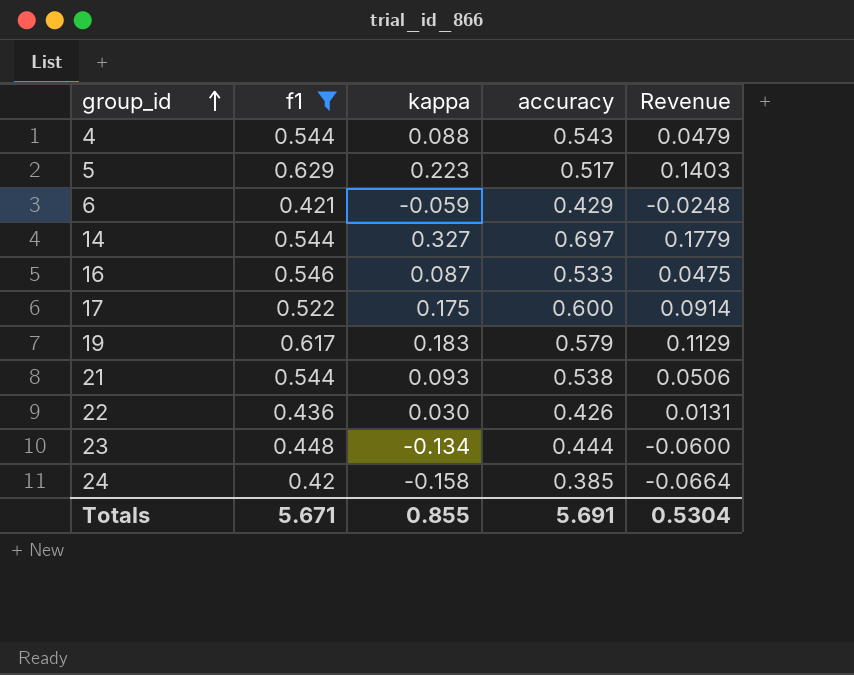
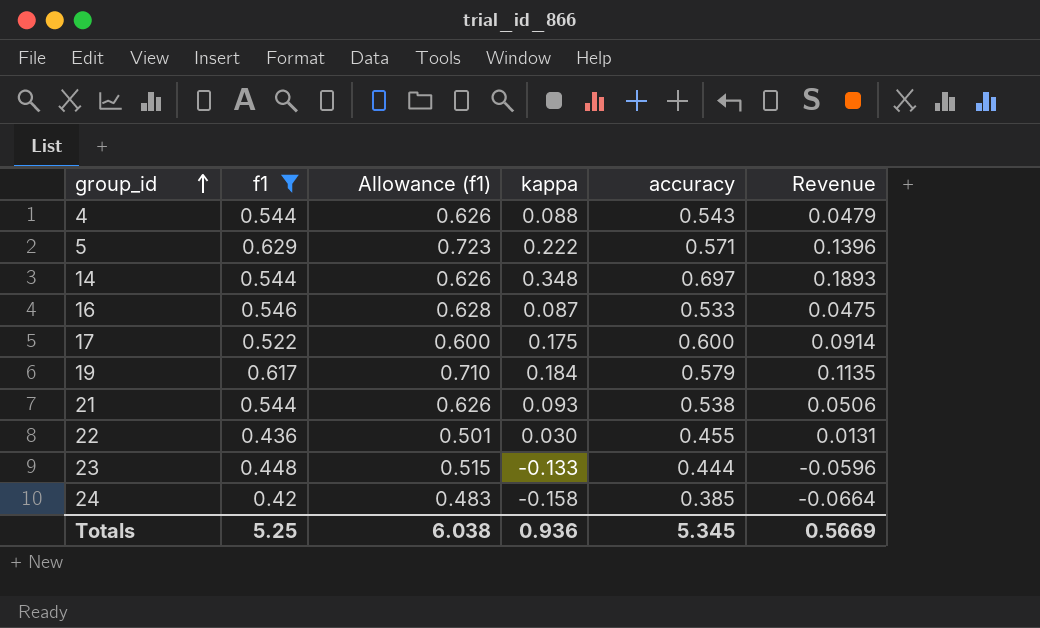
column Allowance (f1) | formula: none -> [f1] * 1.15
row 6: 0.421 | -0.059 | 0.429 | -0.0248 -> none
5 | kappa: 0.223 -> 0.222
5 | accuracy: 0.517 -> 0.571
5 | Revenue: 0.1403 -> 0.1396
14 | kappa: 0.327 -> 0.348
14 | Revenue: 0.1779 -> 0.1893
19 | kappa: 0.183 -> 0.184
19 | Revenue: 0.1129 -> 0.1135
22 | accuracy: 0.426 -> 0.455
23 | kappa: -0.134 -> -0.133
23 | Revenue: -0.0600 -> -0.0596
Totals | f1: 5.671 -> 5.25
Totals | kappa: 0.855 -> 0.936
Totals | accuracy: 5.691 -> 5.345
Totals | Revenue: 0.5304 -> 0.5669

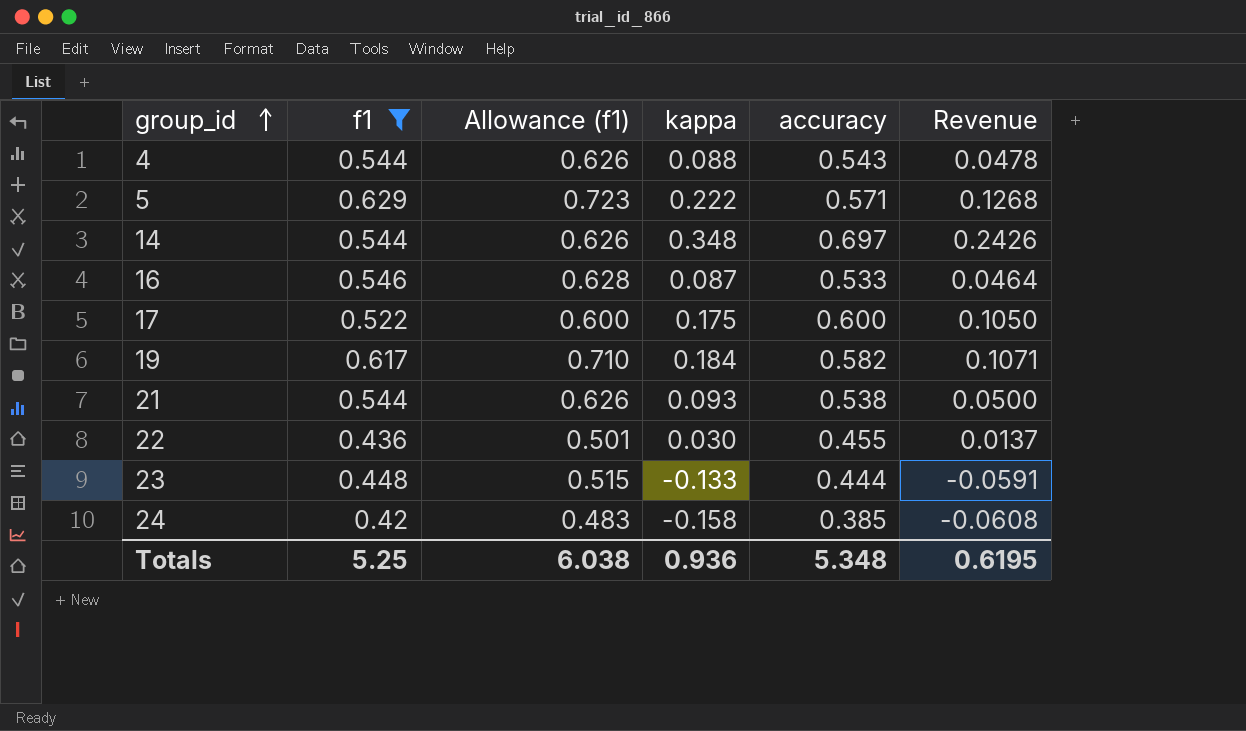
column Revenue | formula: [f1] * [kappa] -> [kappa] * [accuracy]
19 | accuracy: 0.579 -> 0.582
Totals | accuracy: 5.345 -> 5.348
Totals | Revenue: 0.5669 -> 0.6195

